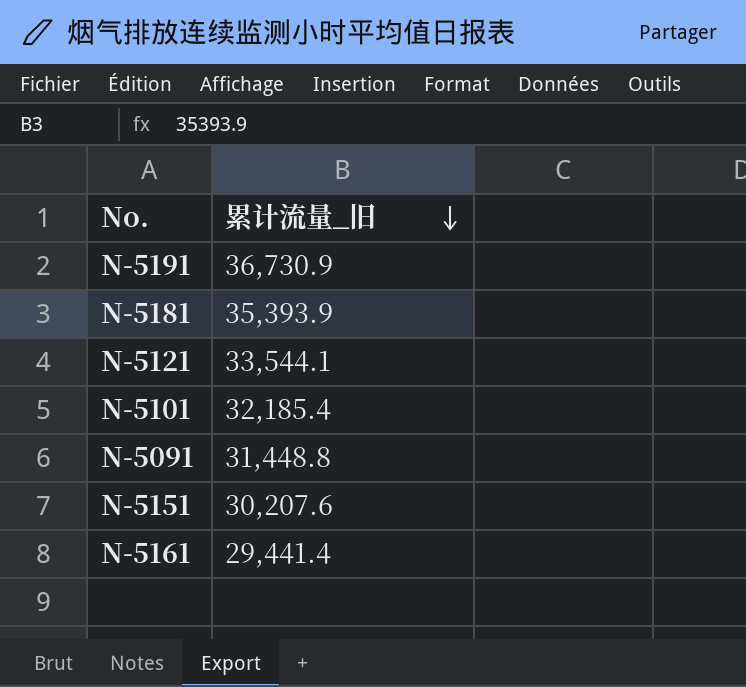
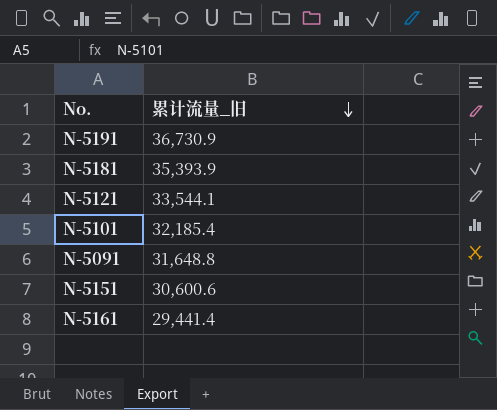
N-5091 | 累计流量_旧: 31,448.8 -> 31,648.8
N-5151 | 累计流量_旧: 30,207.6 -> 30,600.6

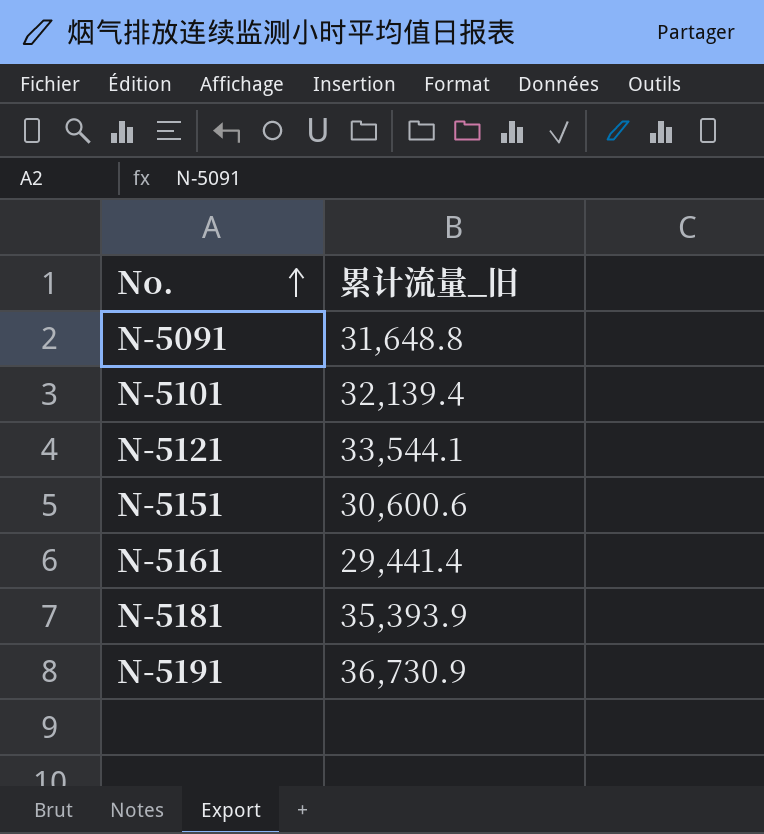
row order: 累计流量_旧 descending -> No. ascending
N-5101 | 累计流量_旧: 32,185.4 -> 32,139.4

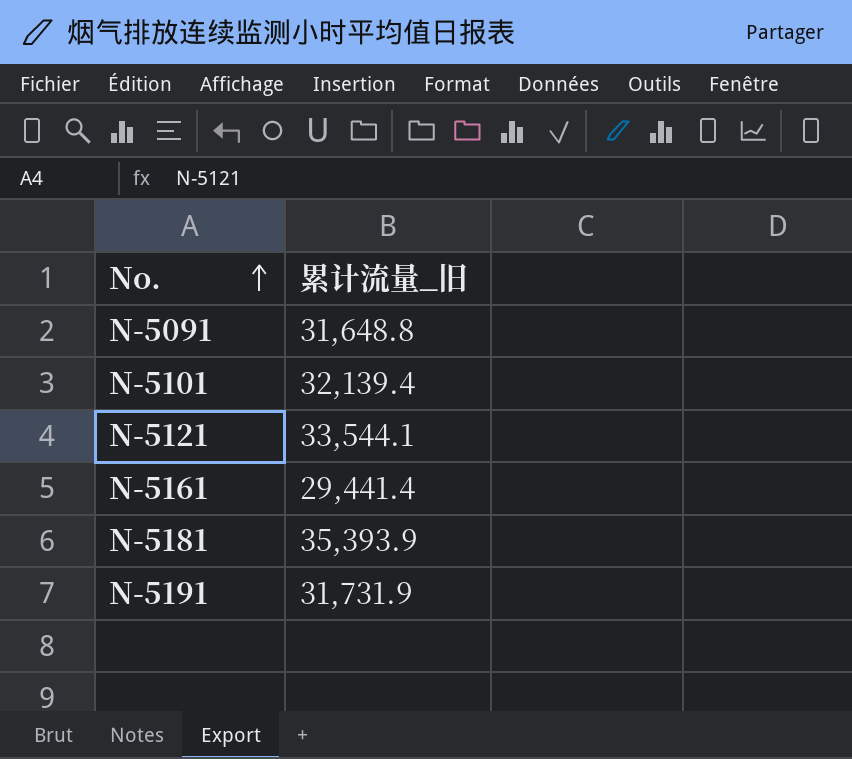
row N-5151: 30,600.6 -> none
N-5191 | 累计流量_旧: 36,730.9 -> 31,731.9

